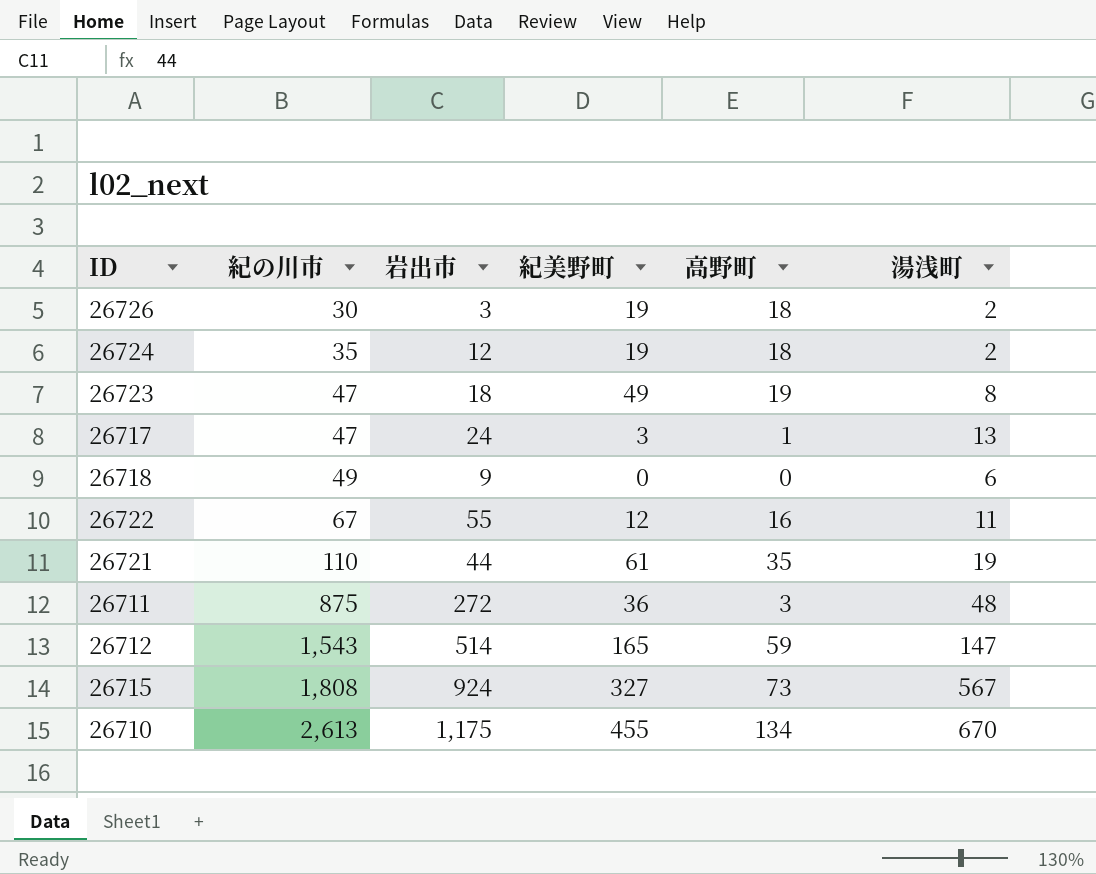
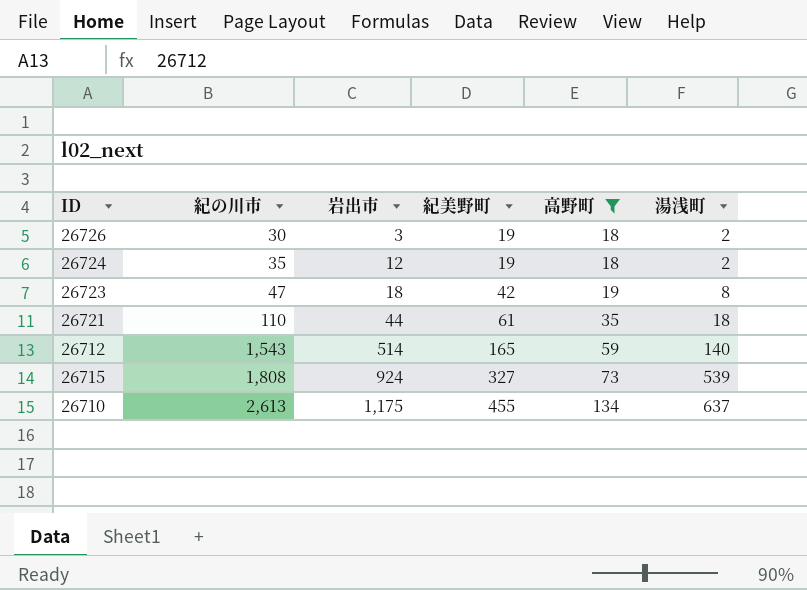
filter: none -> 高野町 >= 18
26723 | 紀美野町: 49 -> 42
26721 | 湯浅町: 19 -> 18
26712 | 湯浅町: 147 -> 140
26715 | 湯浅町: 567 -> 539
26710 | 湯浅町: 670 -> 637

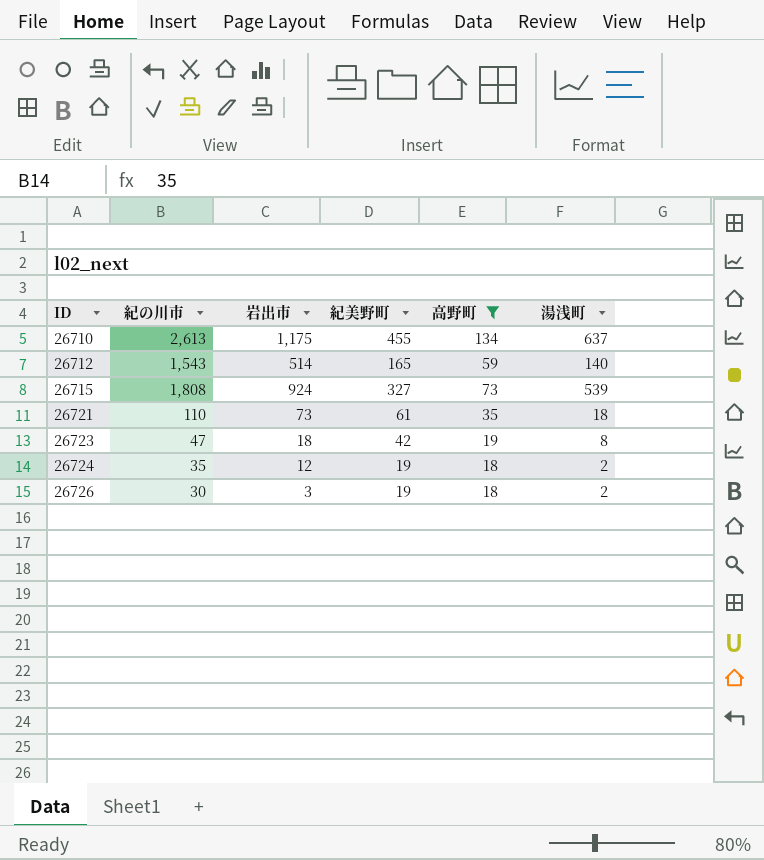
row order: 紀の川市 ascending -> ID ascending
26721 | 岩出市: 44 -> 73

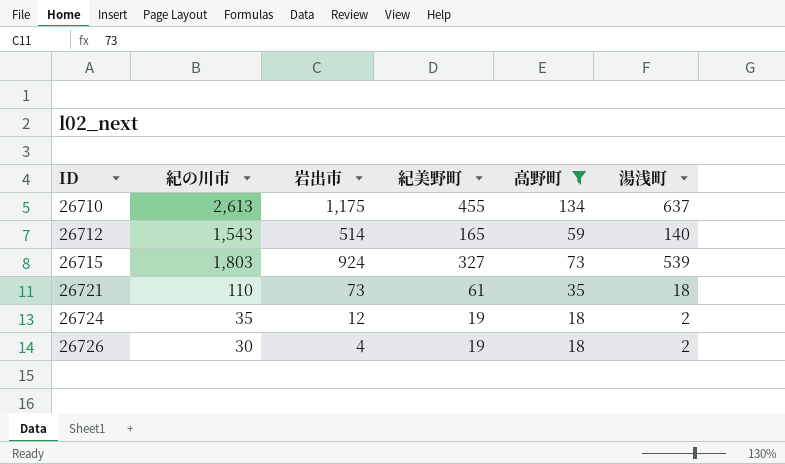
row 26723: 47 | 18 | 42 | 19 | 8 -> none
26715 | 紀の川市: 1,808 -> 1,803
26726 | 岩出市: 3 -> 4

